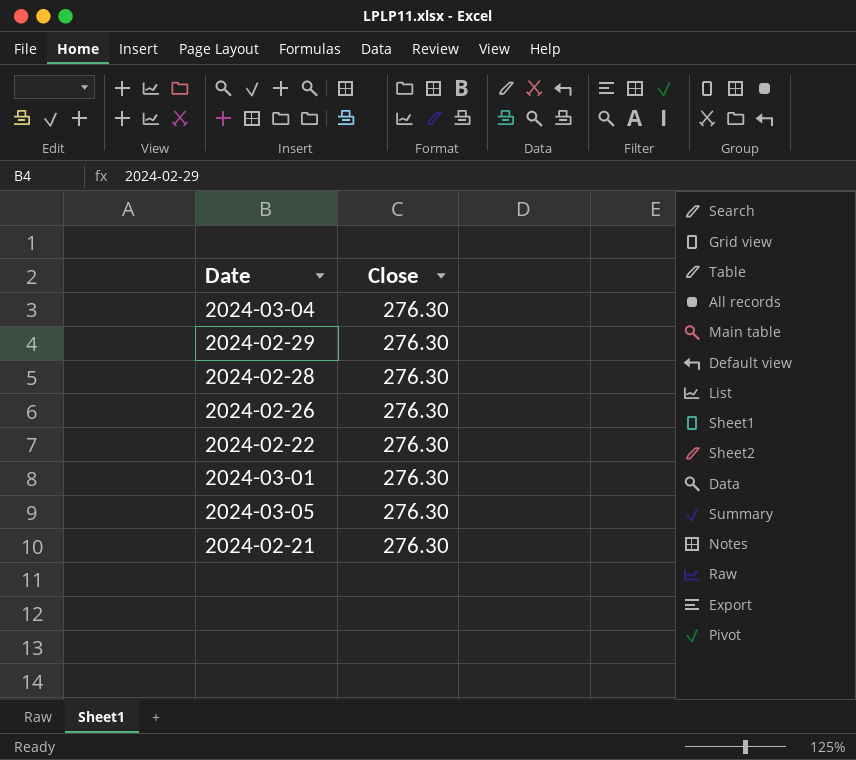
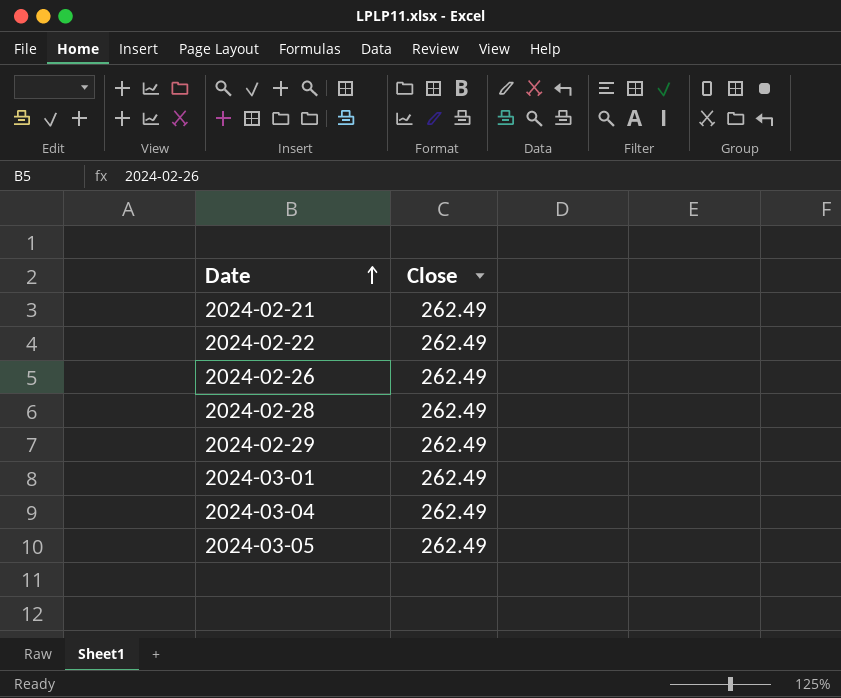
row order: none -> Date ascending
2024-02-21 | Close: 276.30 -> 262.49
2024-02-22 | Close: 276.30 -> 262.49
2024-02-26 | Close: 276.30 -> 262.49
2024-02-28 | Close: 276.30 -> 262.49
2024-02-29 | Close: 276.30 -> 262.49
2024-03-01 | Close: 276.30 -> 262.49
2024-03-04 | Close: 276.30 -> 262.49
2024-03-05 | Close: 276.30 -> 262.49

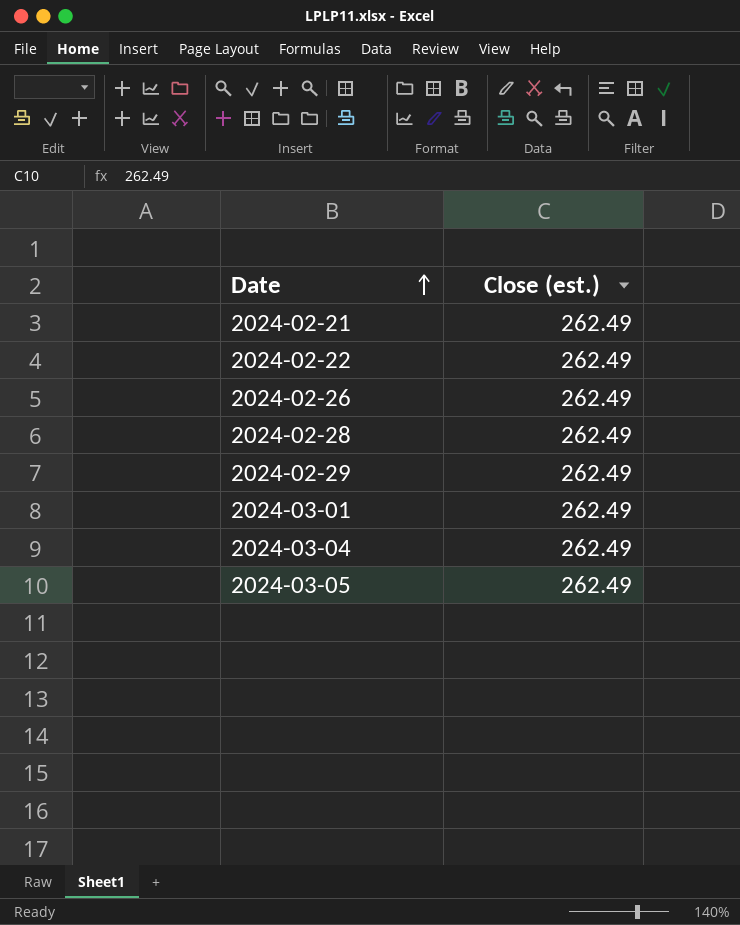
column name: Close -> Close (est.)

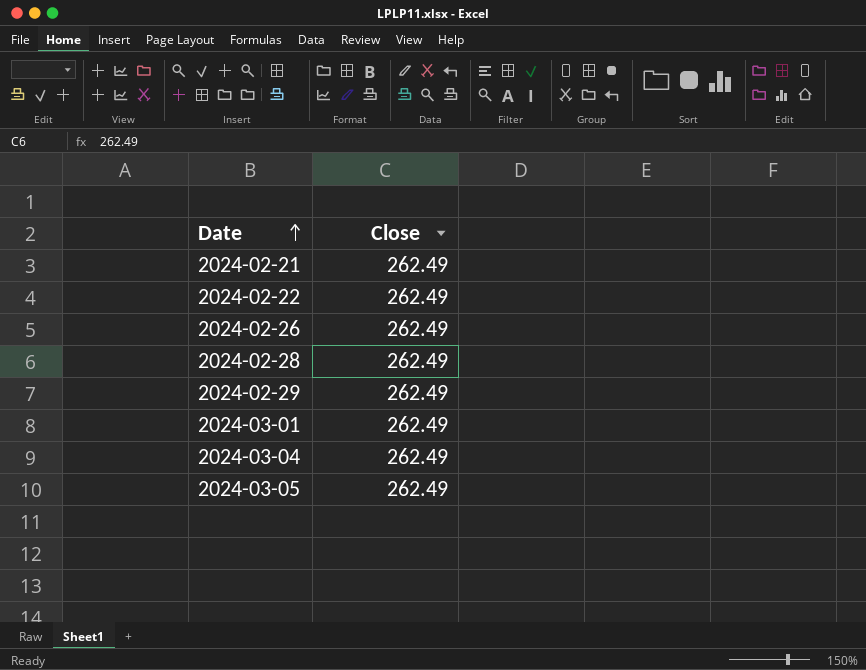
column name: Close (est.) -> Close

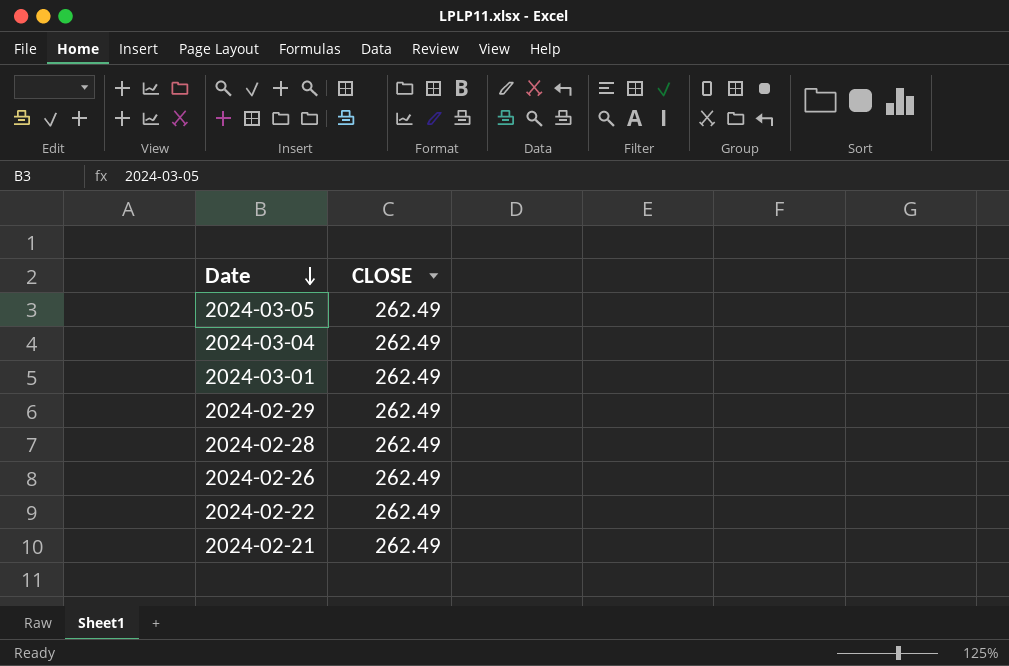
row order: Date ascending -> Date descending
column name: Close -> CLOSE

